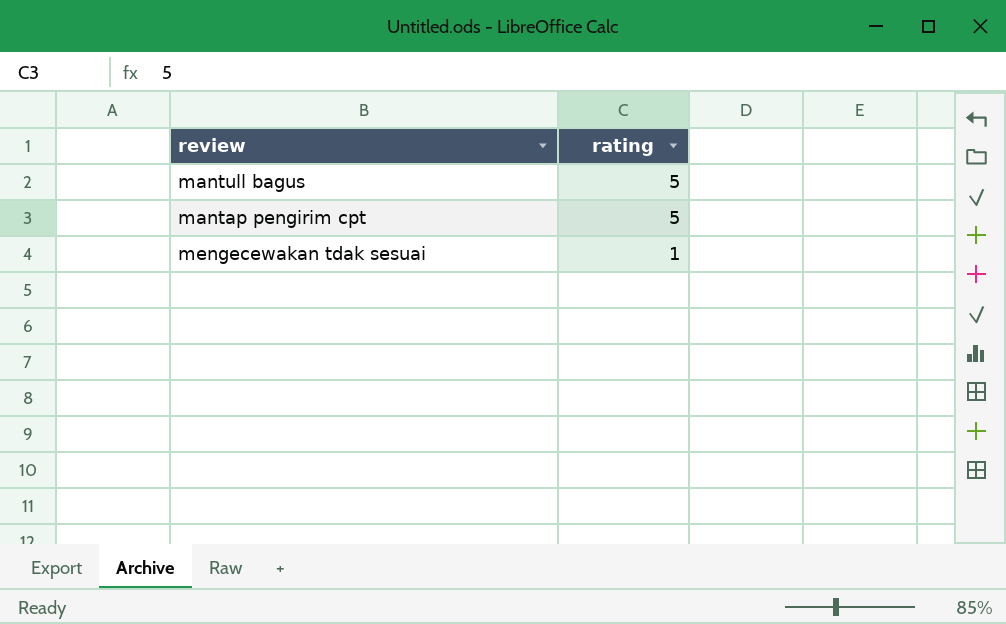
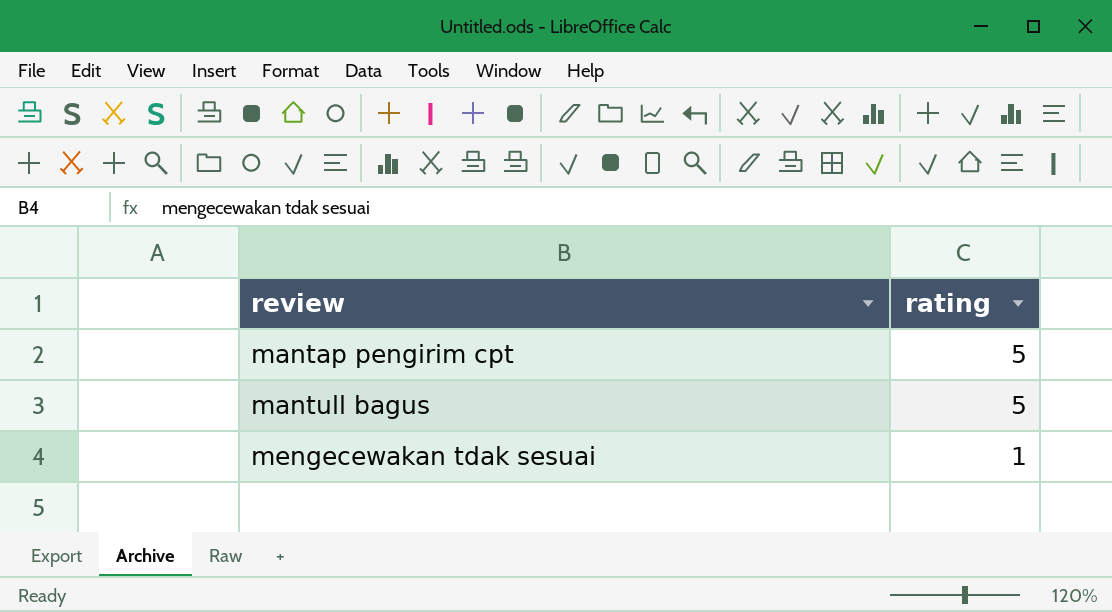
row order: rating descending -> review ascending

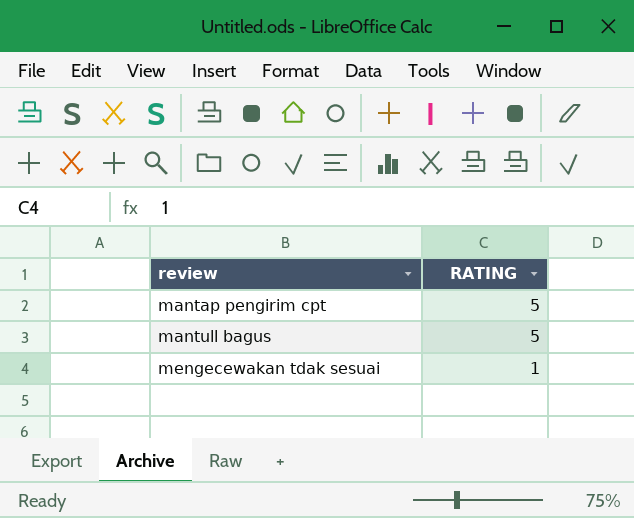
column name: rating -> RATING

